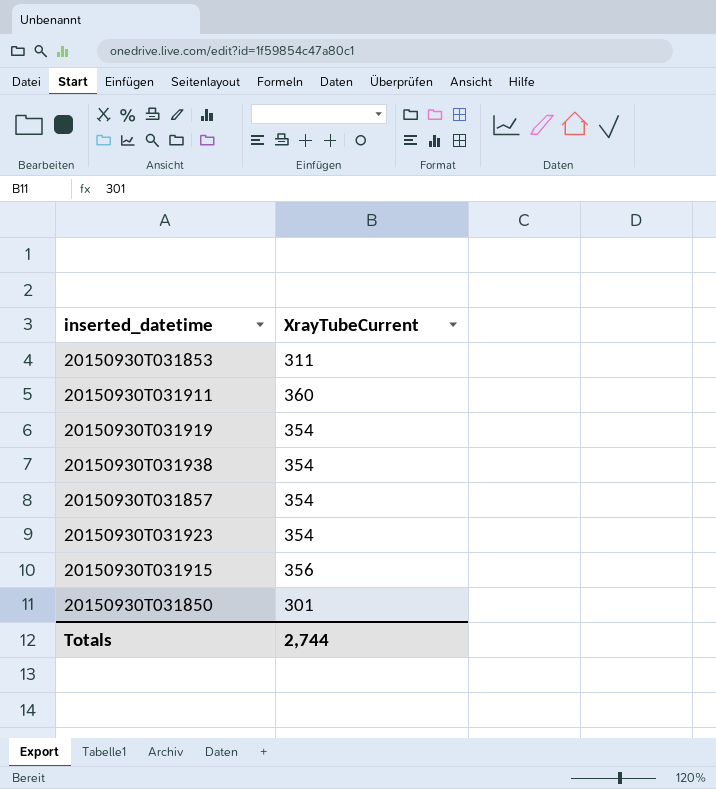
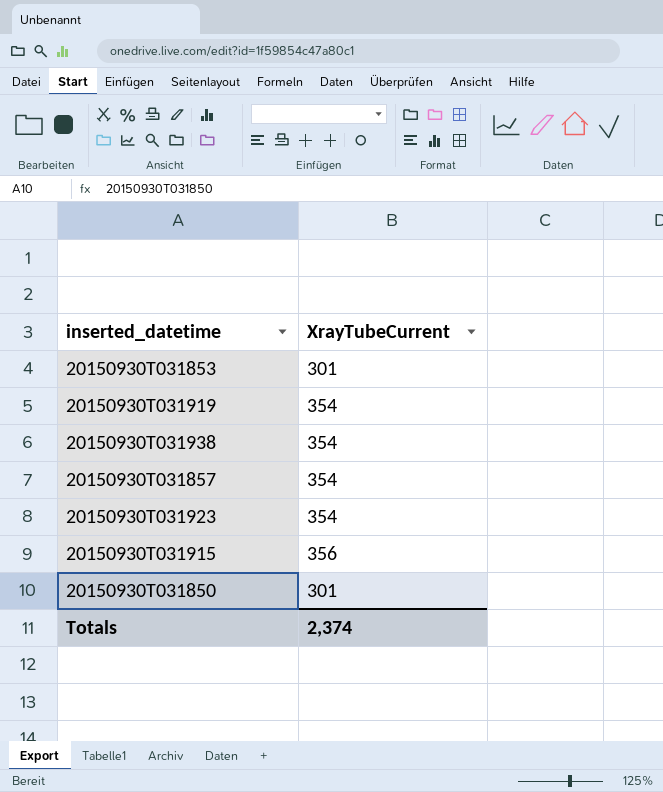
row 20150930T031911: 360 -> none
20150930T031853 | XrayTubeCurrent: 311 -> 301
Totals | XrayTubeCurrent: 2,744 -> 2,374

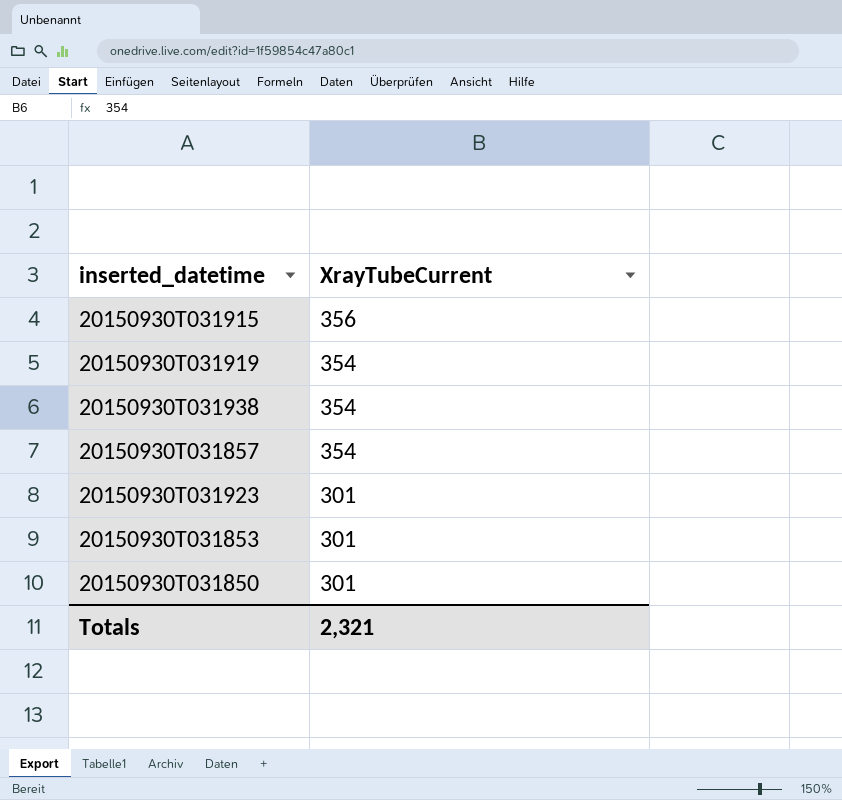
row order: none -> XrayTubeCurrent descending
20150930T031923 | XrayTubeCurrent: 354 -> 301
Totals | XrayTubeCurrent: 2,374 -> 2,321

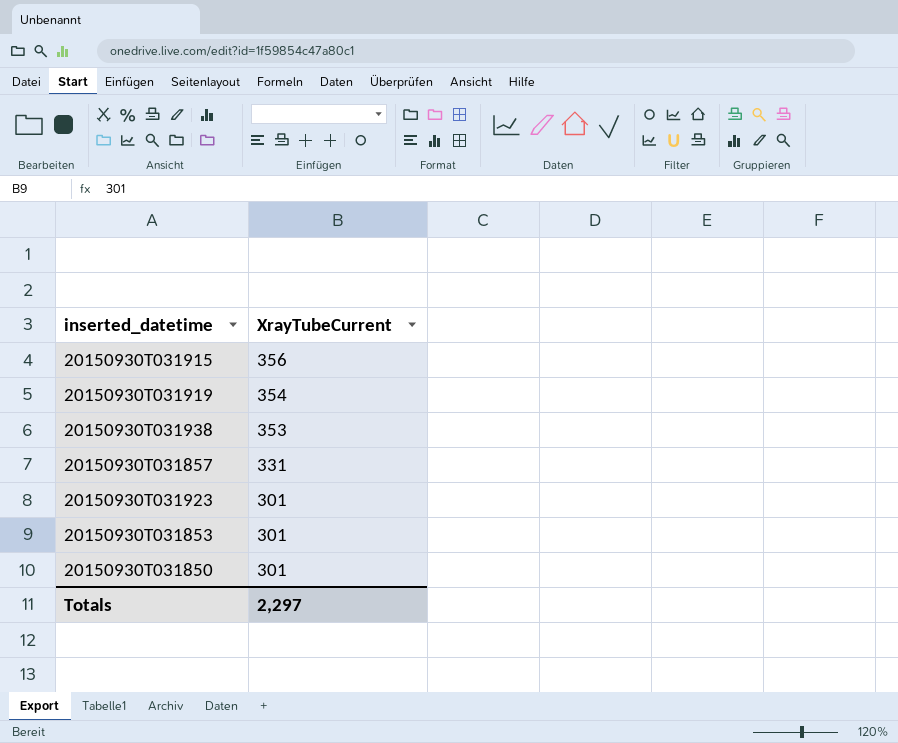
20150930T031938 | XrayTubeCurrent: 354 -> 353
20150930T031857 | XrayTubeCurrent: 354 -> 331
Totals | XrayTubeCurrent: 2,321 -> 2,297

